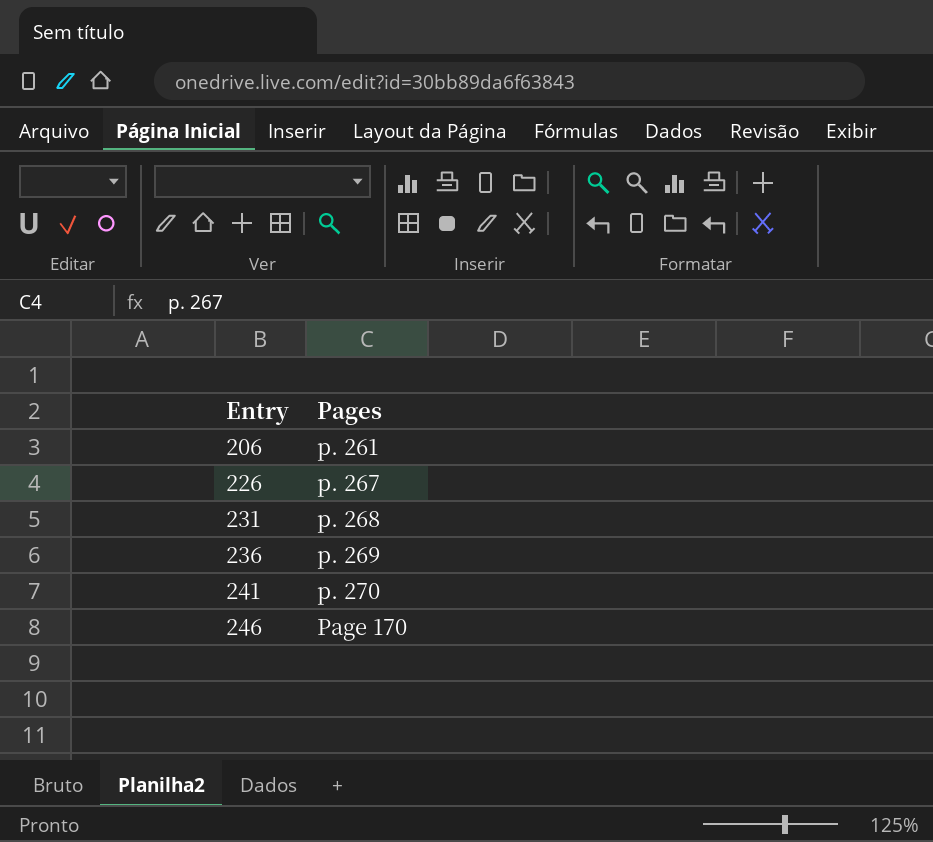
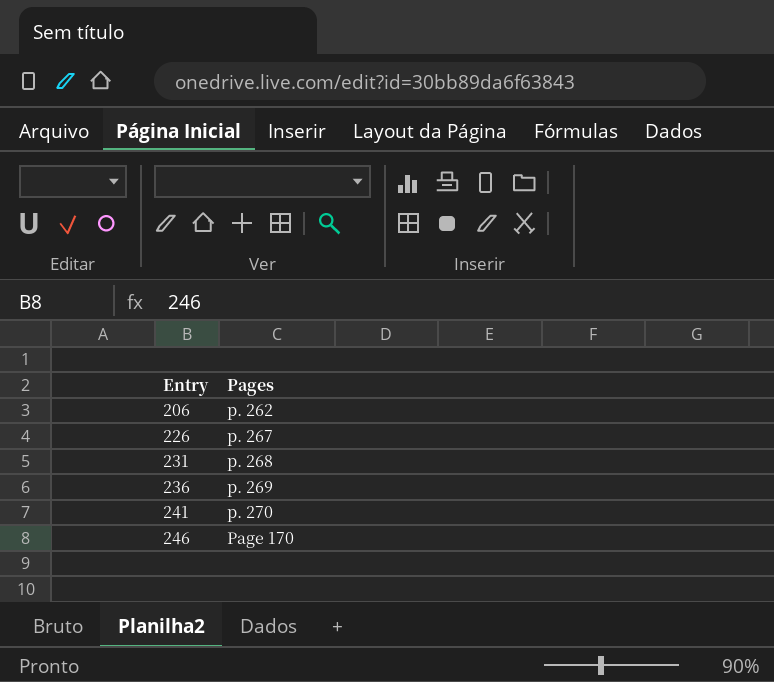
206 | Pages: p. 261 -> p. 262

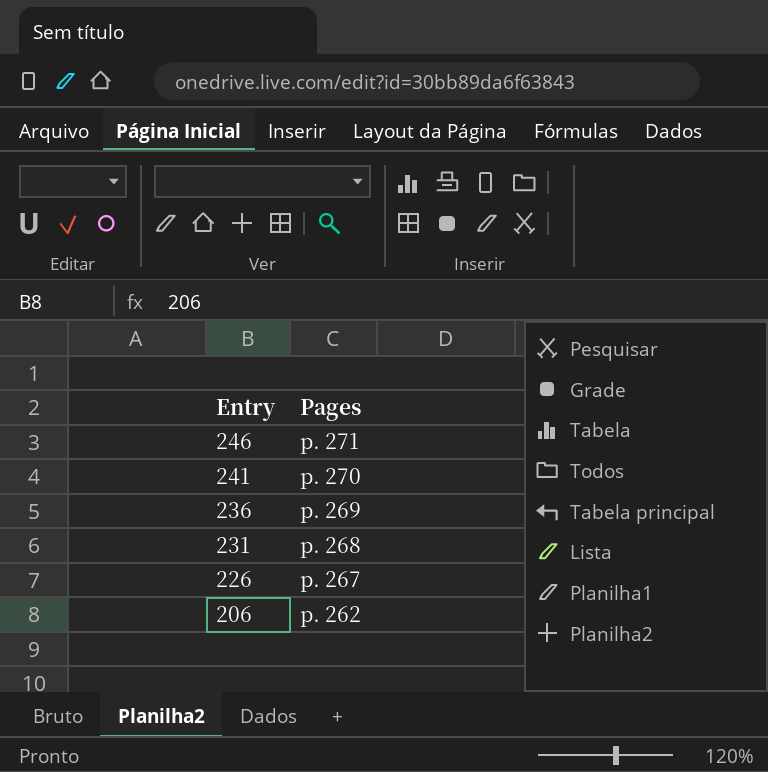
row order: Entry ascending -> Entry descending
246 | Pages: Page 170 -> p. 271

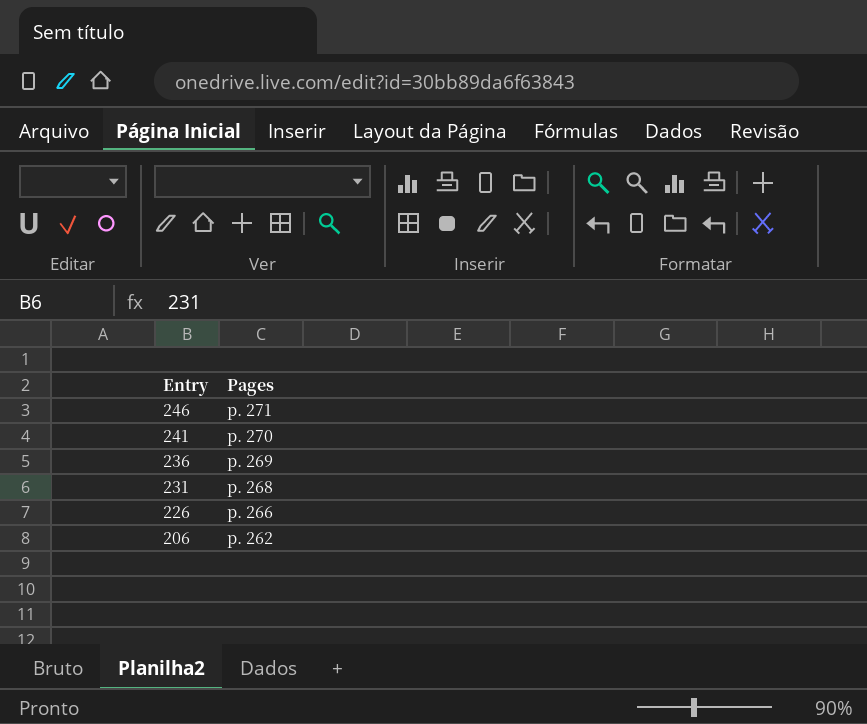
226 | Pages: p. 267 -> p. 266

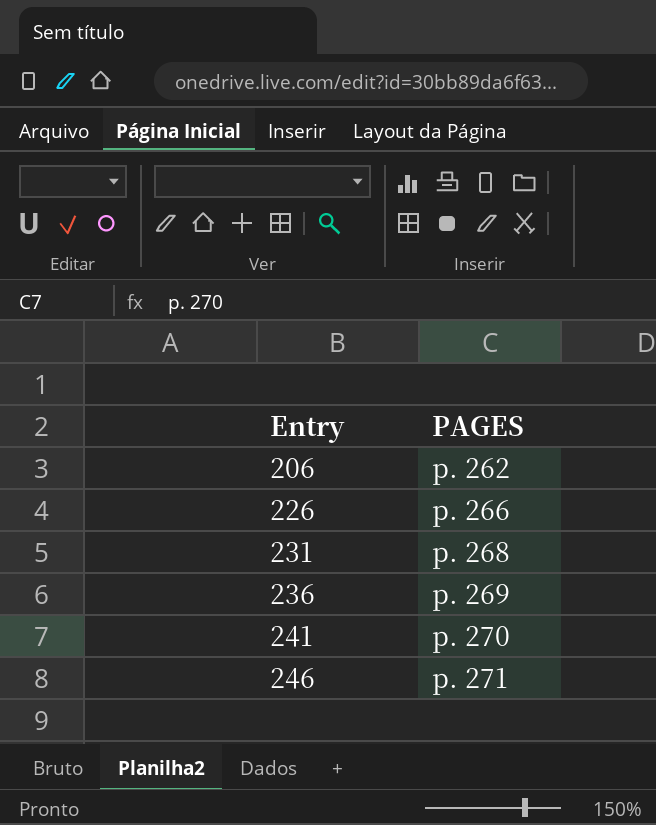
row order: Entry descending -> Entry ascending
column name: Pages -> PAGES

